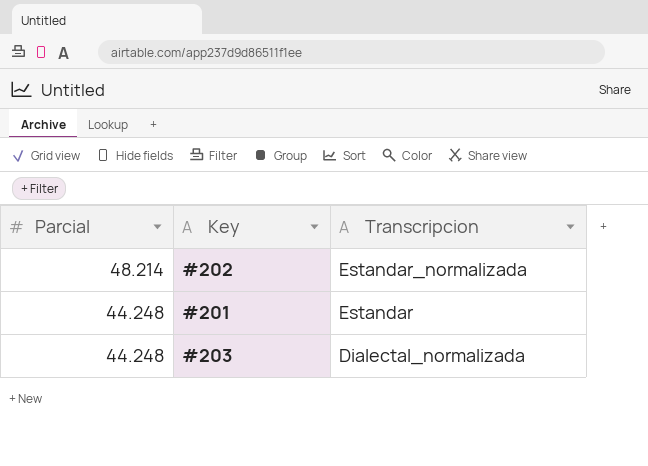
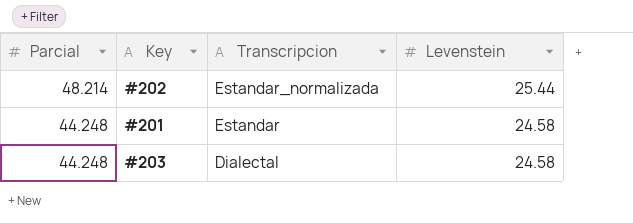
column Levenstein | position: none -> 4
#203 | Transcripcion: Dialectal_normalizada -> Dialectal

